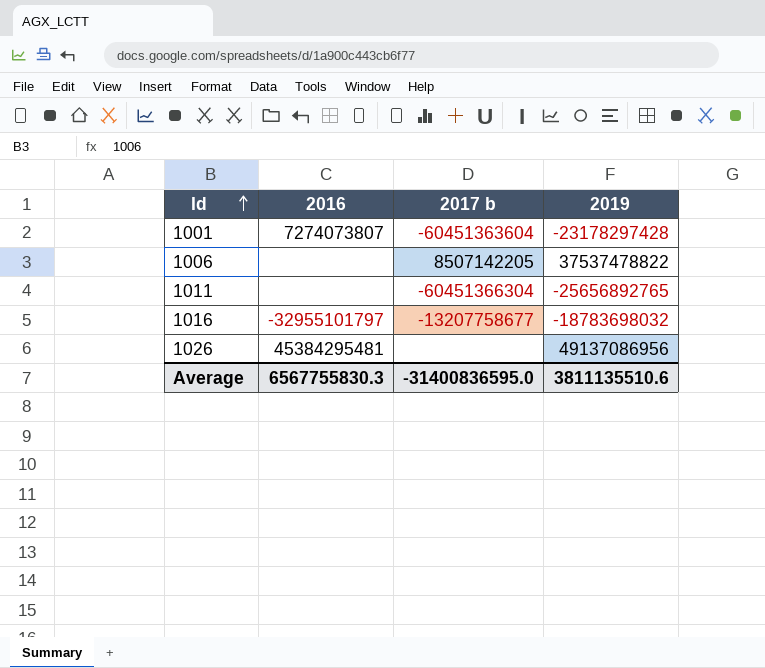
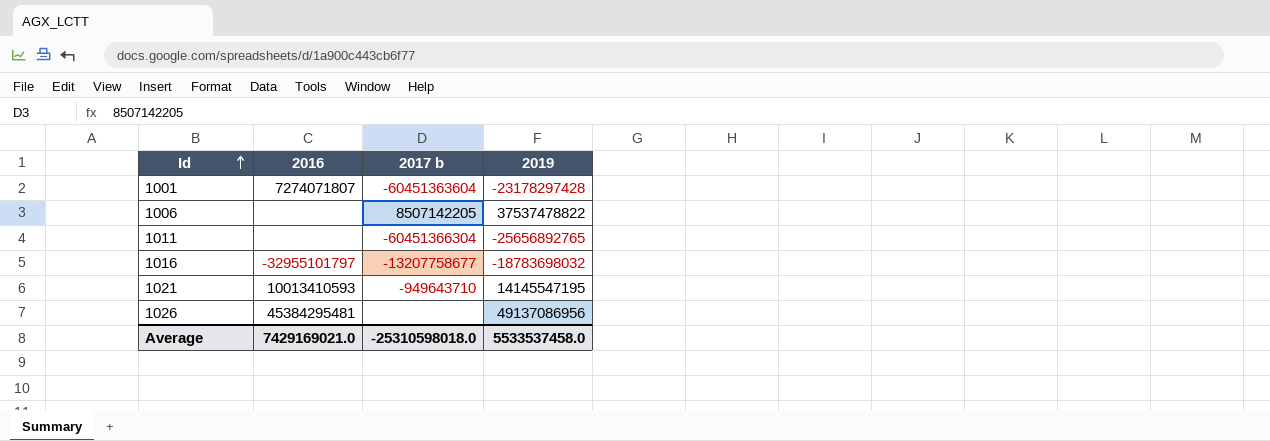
1001 | 2016: 7274073807 -> 7274071807
row 1021: none -> 10013410593 | -949643710 | 14145547195
Average | 2016: 6567755830.3 -> 7429169021.0
Average | 2017 b: -31400836595.0 -> -25310598018.0
Average | 2019: 3811135510.6 -> 5533537458.0

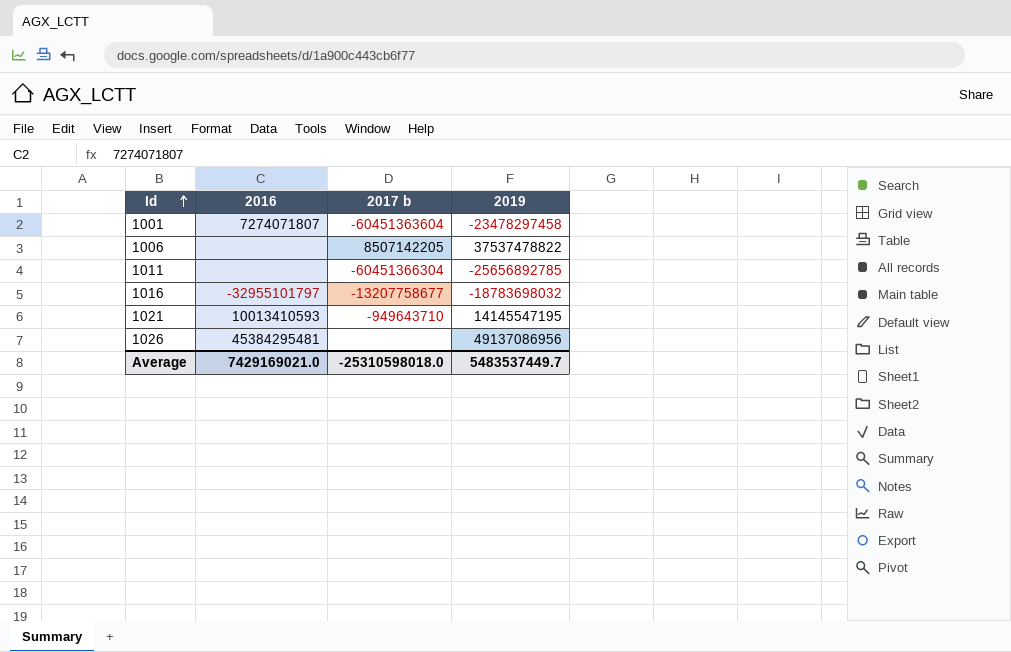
1001 | 2019: -23178297428 -> -23478297458
1011 | 2019: -25656892765 -> -25656892785
Average | 2019: 5533537458.0 -> 5483537449.7

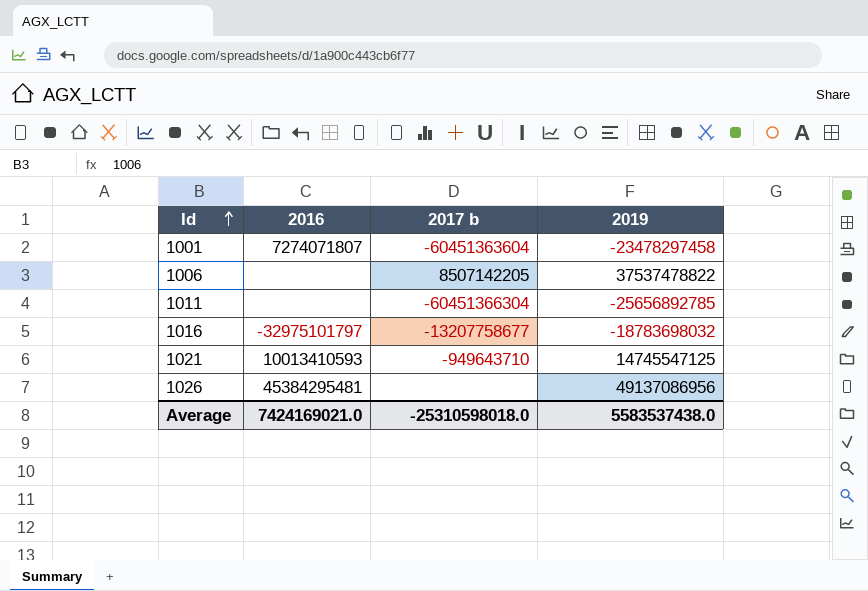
1016 | 2016: -32955101797 -> -32975101797
1021 | 2019: 14145547195 -> 14745547125
Average | 2016: 7429169021.0 -> 7424169021.0
Average | 2019: 5483537449.7 -> 5583537438.0

